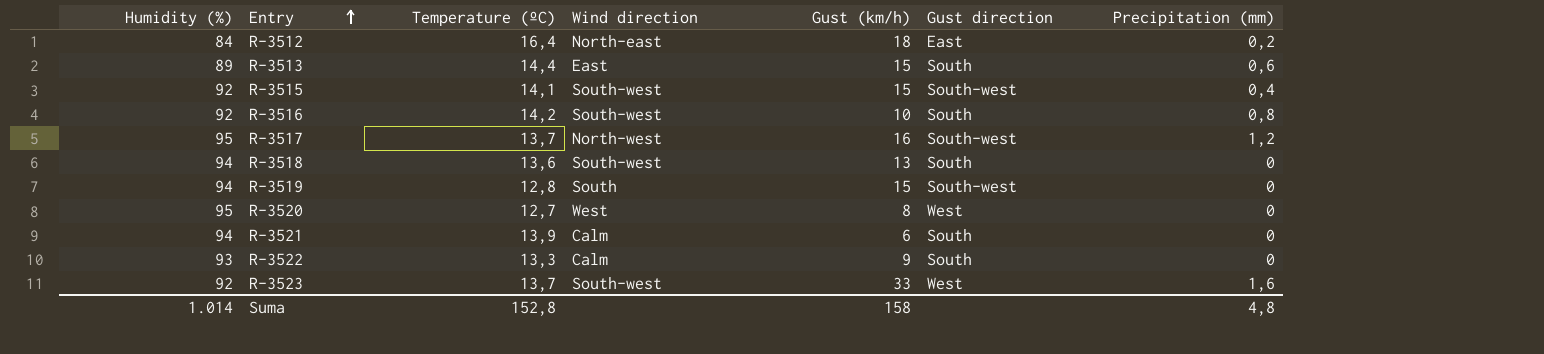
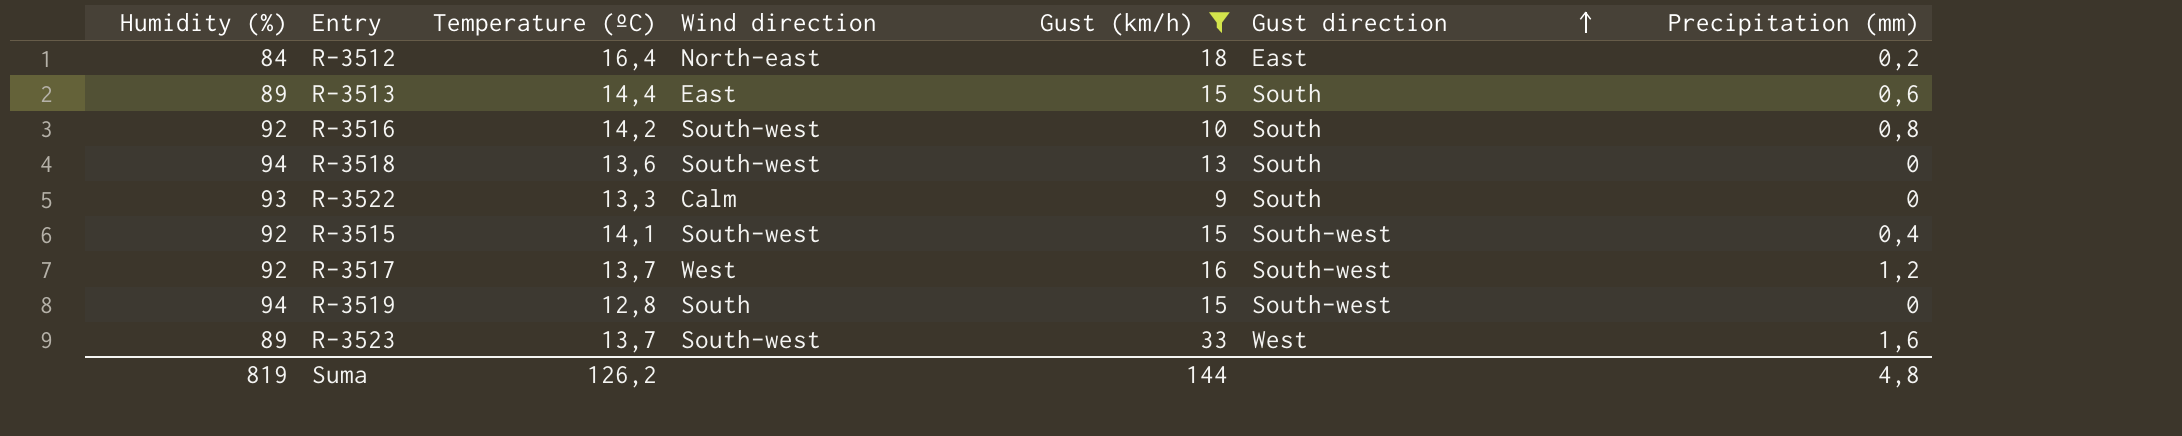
filter: none -> Gust (km/h) >= 9
row order: Entry ascending -> Gust direction ascending
R-3517 | Humidity (%): 95 -> 92
R-3517 | Wind direction: North-west -> West
R-3523 | Humidity (%): 92 -> 89
Suma | Humidity (%): 1.014 -> 819
Suma | Temperature (ºC): 152,8 -> 126,2
Suma | Gust (km/h): 158 -> 144

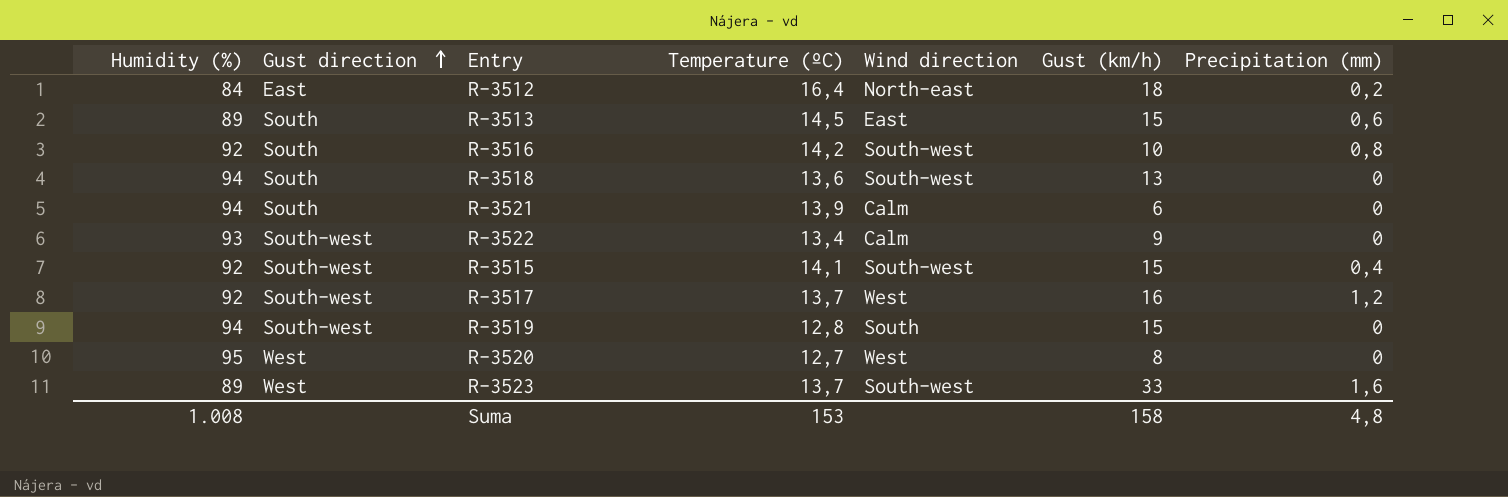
filter: Gust (km/h) >= 9 -> none
column Gust direction | position: 6 -> 2
R-3513 | Temperature (ºC): 14,4 -> 14,5
R-3522 | Gust direction: South -> South-west
R-3522 | Temperature (ºC): 13,3 -> 13,4
Suma | Humidity (%): 819 -> 1.008
Suma | Temperature (ºC): 126,2 -> 153
Suma | Gust (km/h): 144 -> 158

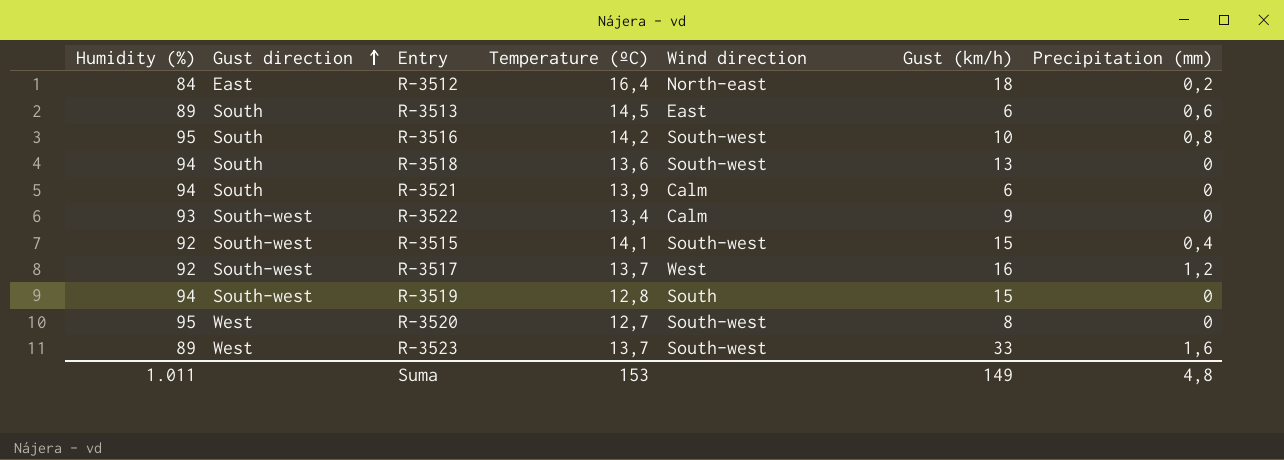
R-3513 | Gust (km/h): 15 -> 6
R-3516 | Humidity (%): 92 -> 95
R-3520 | Wind direction: West -> South-west
Suma | Humidity (%): 1.008 -> 1.011
Suma | Gust (km/h): 158 -> 149

